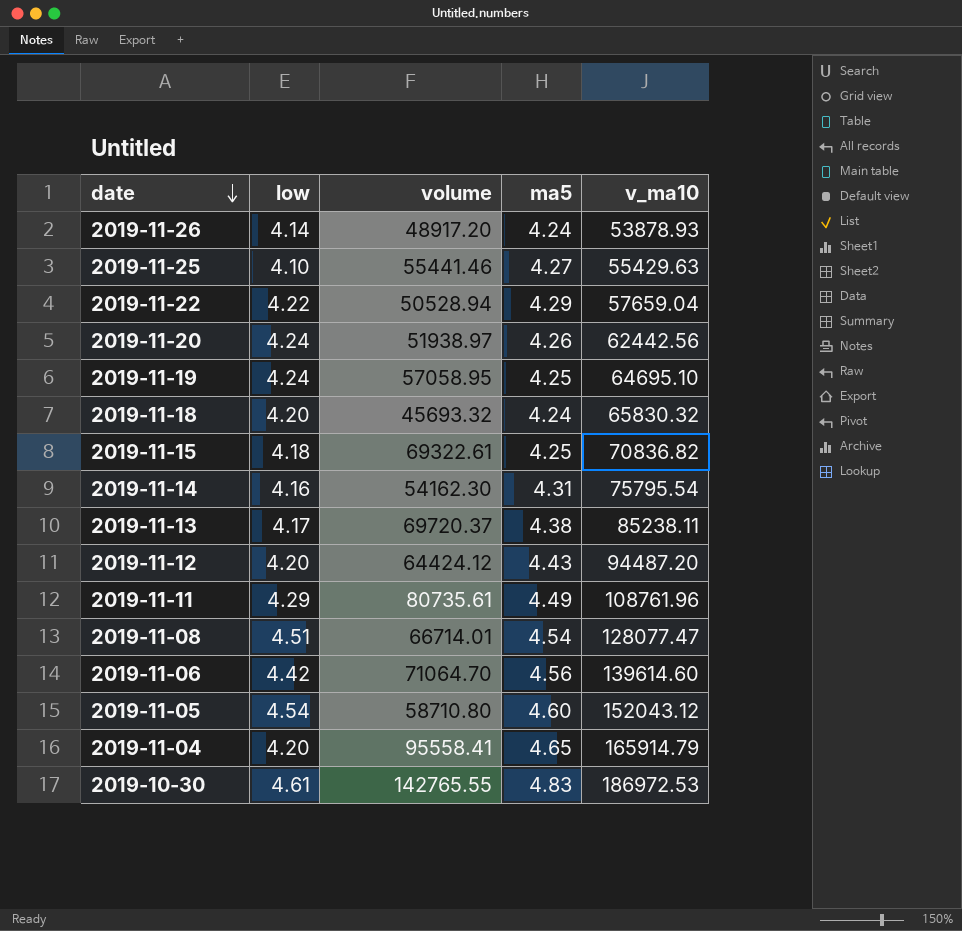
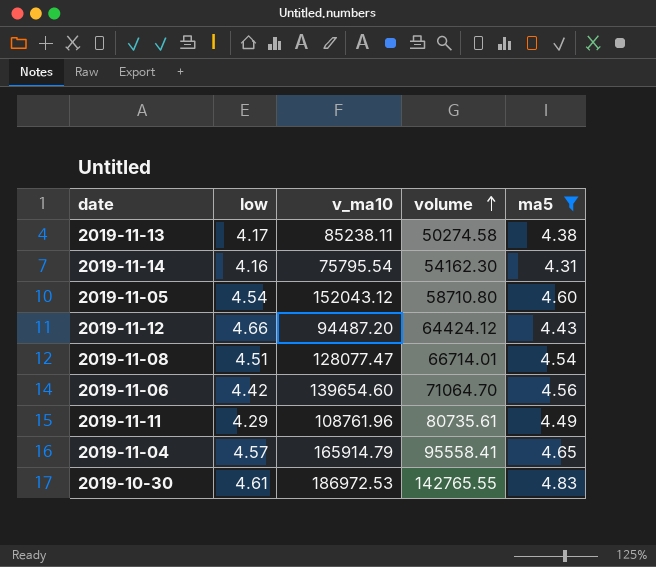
filter: none -> ma5 >= 4.31
row order: date descending -> volume ascending
column v_ma10 | position: 5 -> 3
2019-11-13 | volume: 69720.37 -> 50274.58
2019-11-12 | low: 4.20 -> 4.66
2019-11-06 | v_ma10: 139614.60 -> 139654.60
2019-11-04 | low: 4.20 -> 4.57

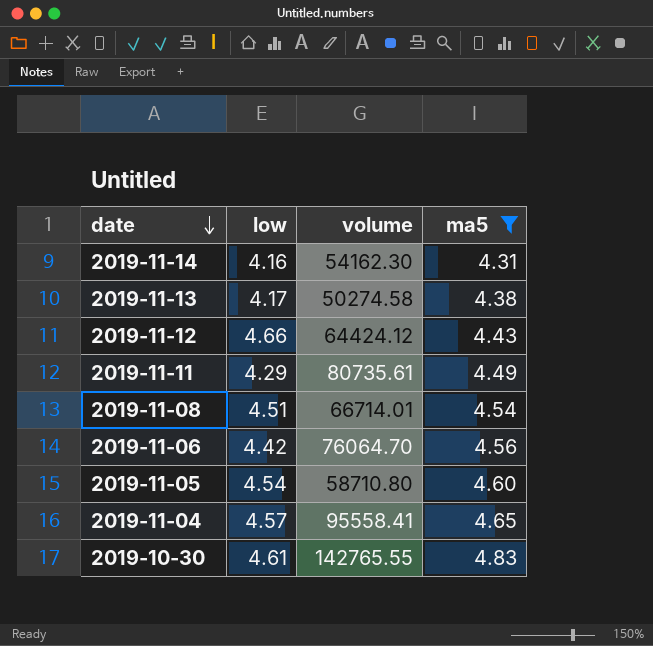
row order: volume ascending -> date descending
column v_ma10 | position: 3 -> none
2019-11-06 | volume: 71064.70 -> 76064.70

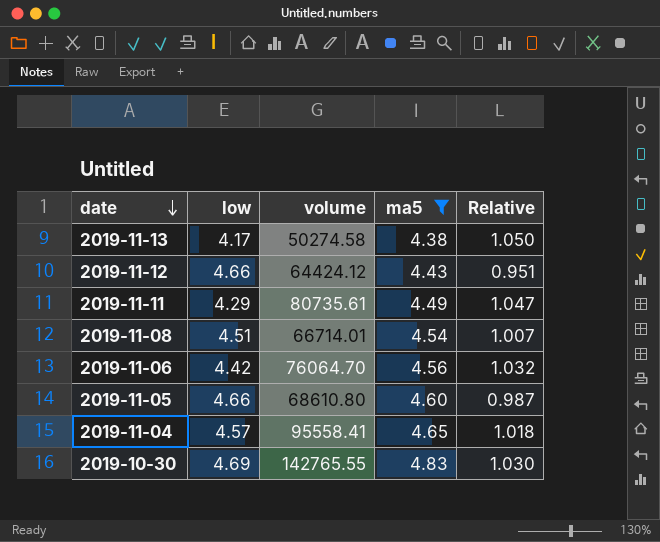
column Relative | formula: none -> [ma5] / [low]
row 2019-11-14: 4.16 | 54162.30 | 4.31 -> none
2019-11-05 | low: 4.54 -> 4.66
2019-11-05 | volume: 58710.80 -> 68610.80
2019-10-30 | low: 4.61 -> 4.69

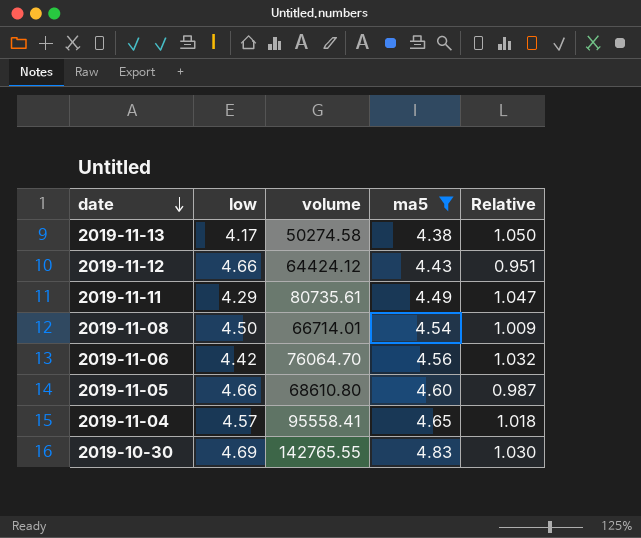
2019-11-08 | low: 4.51 -> 4.50
2019-11-08 | Relative: 1.007 -> 1.009

